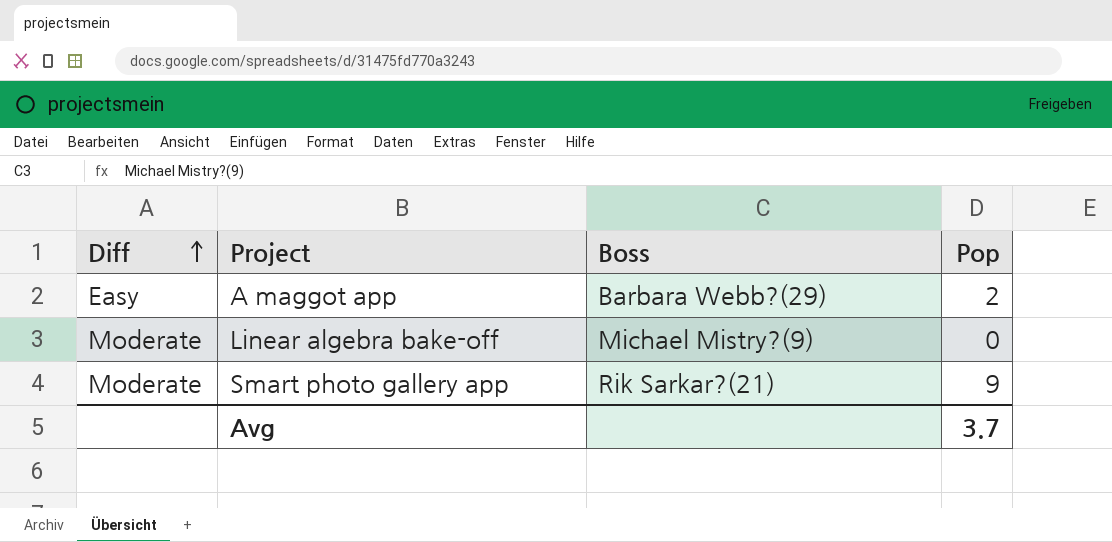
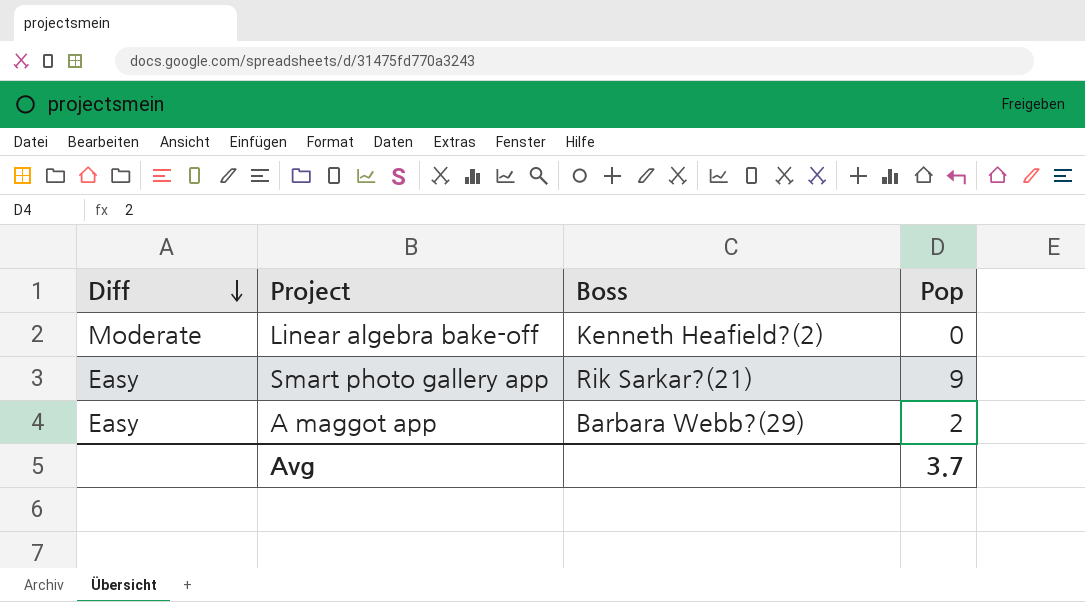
row order: Diff ascending -> Diff descending
Linear algebra bake-off | Boss: Michael Mistry?(9) -> Kenneth Heafield?(2)
Smart photo gallery app | Diff: Moderate -> Easy

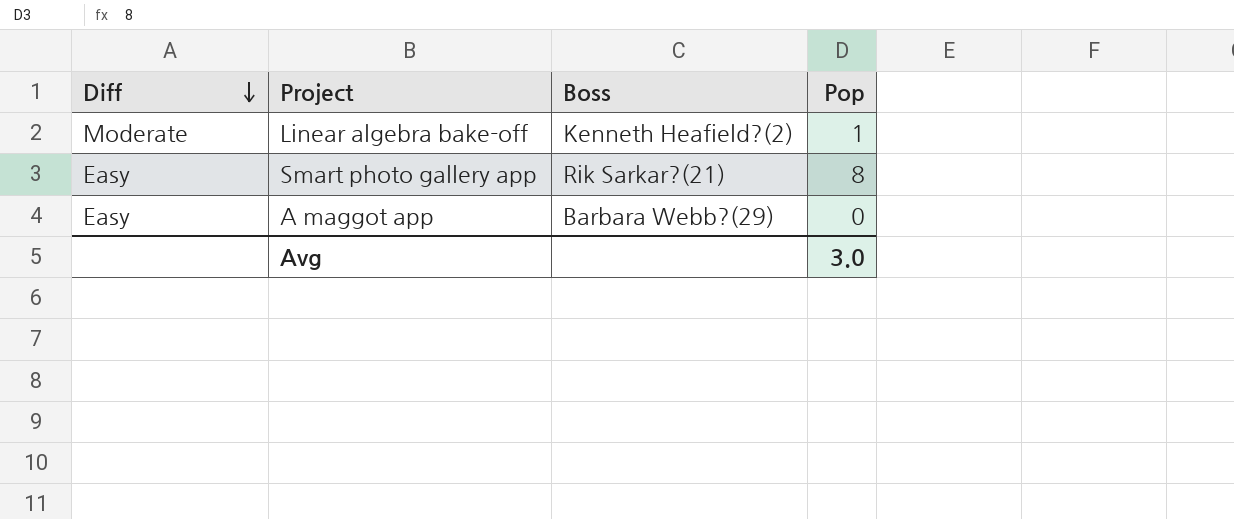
Linear algebra bake-off | Pop: 0 -> 1
Smart photo gallery app | Pop: 9 -> 8
A maggot app | Pop: 2 -> 0
Avg | Pop: 3.7 -> 3.0

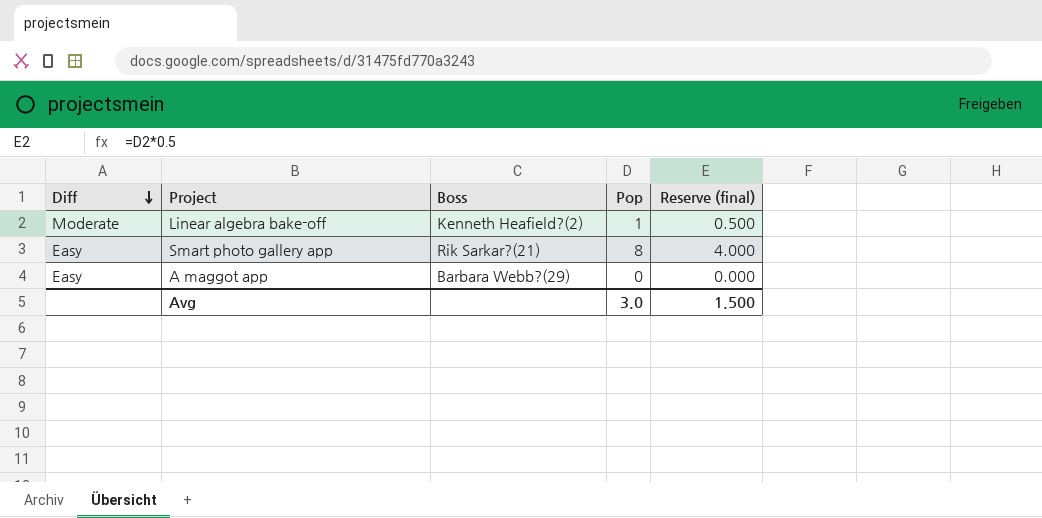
column Reserve (final) | formula: none -> [Pop] * 0.5

